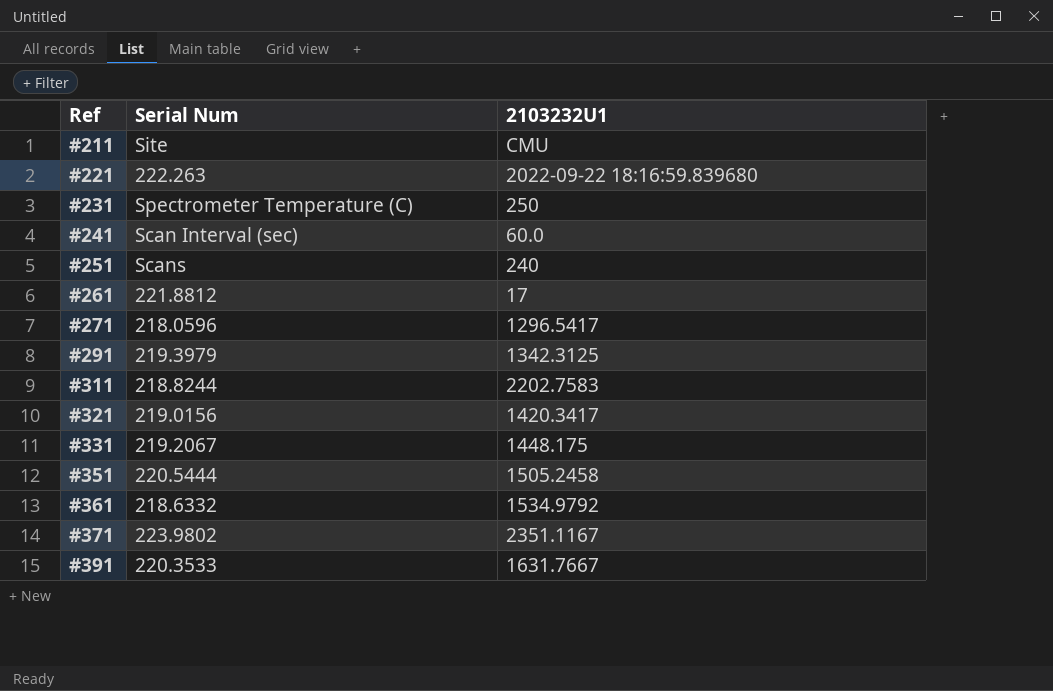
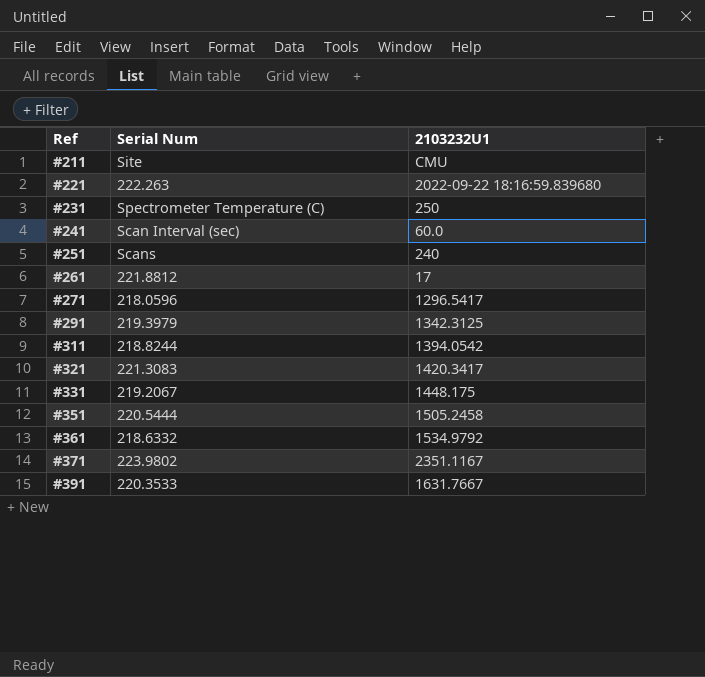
#311 | 2103232U1: 2202.7583 -> 1394.0542
#321 | Serial Num: 219.0156 -> 221.3083

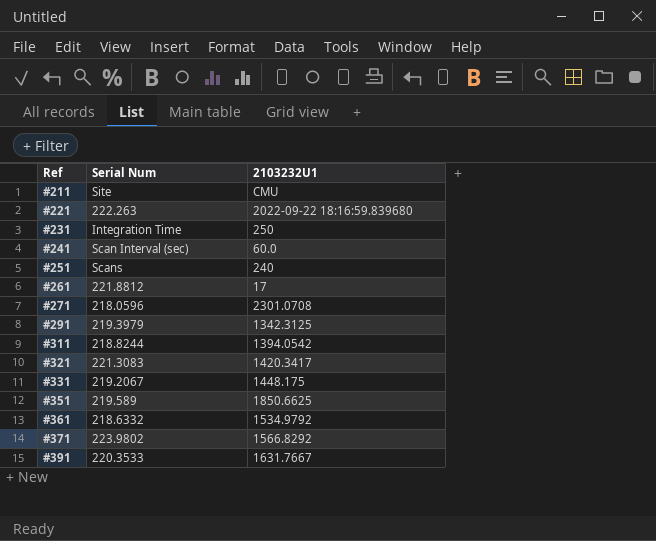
#231 | Serial Num: Spectrometer Temperature (C) -> Integration Time
#271 | 2103232U1: 1296.5417 -> 2301.0708
#351 | Serial Num: 220.5444 -> 219.589
#351 | 2103232U1: 1505.2458 -> 1850.6625
#371 | 2103232U1: 2351.1167 -> 1566.8292

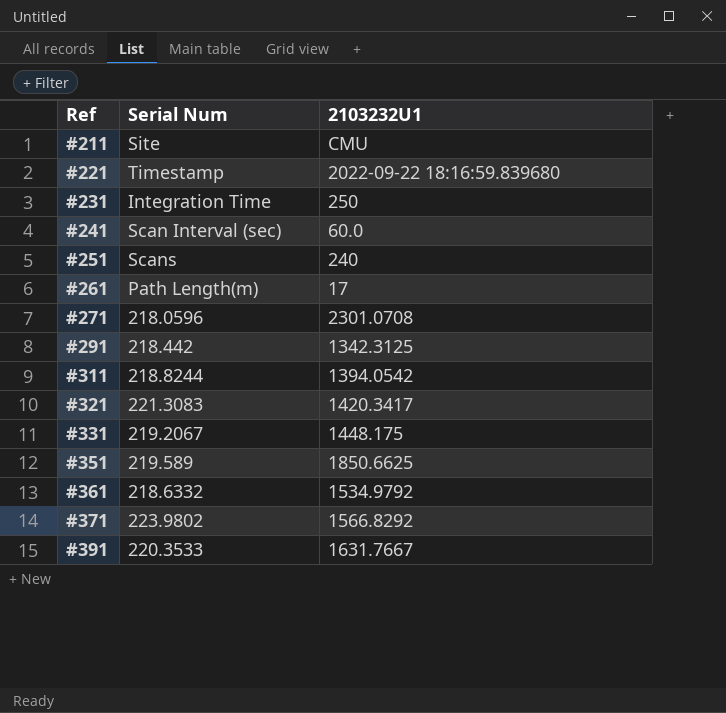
#221 | Serial Num: 222.263 -> Timestamp
#261 | Serial Num: 221.8812 -> Path Length(m)
#291 | Serial Num: 219.3979 -> 218.442

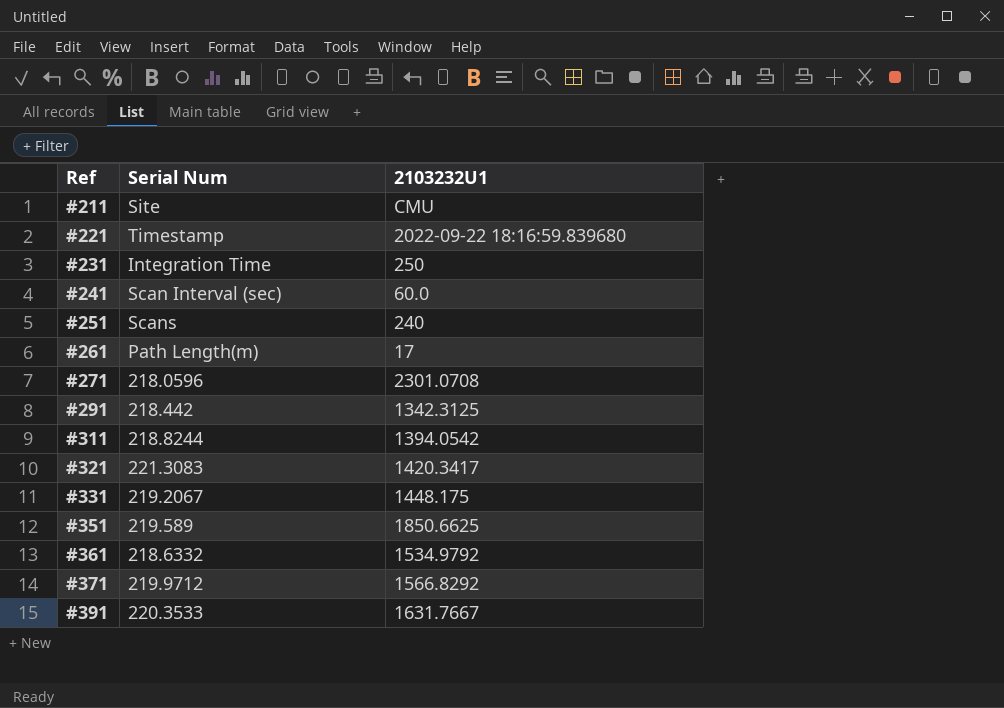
#371 | Serial Num: 223.9802 -> 219.9712

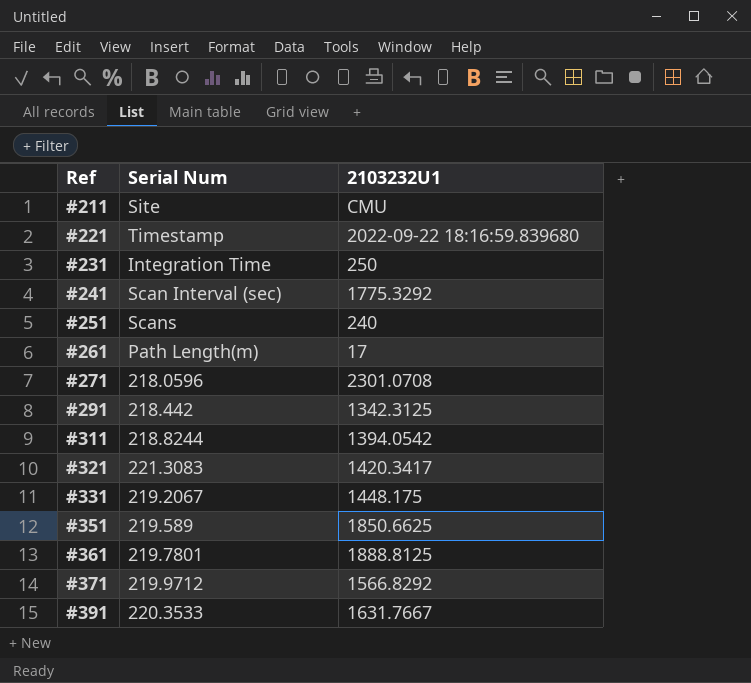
#241 | 2103232U1: 60.0 -> 1775.3292
#361 | Serial Num: 218.6332 -> 219.7801
#361 | 2103232U1: 1534.9792 -> 1888.8125

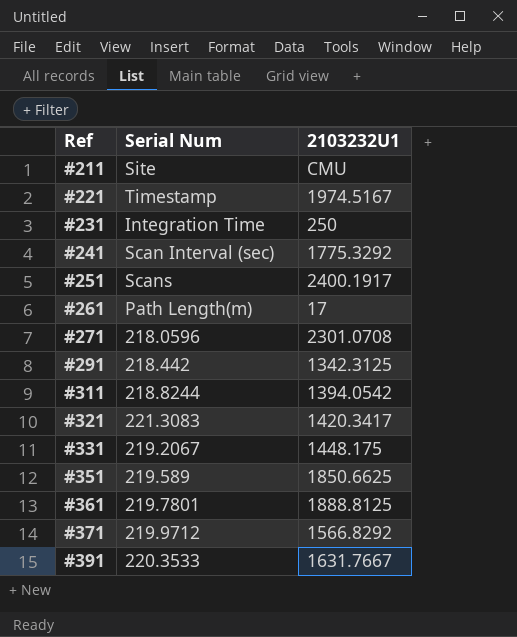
#221 | 2103232U1: 2022-09-22 18:16:59.839680 -> 1974.5167
#251 | 2103232U1: 240 -> 2400.1917

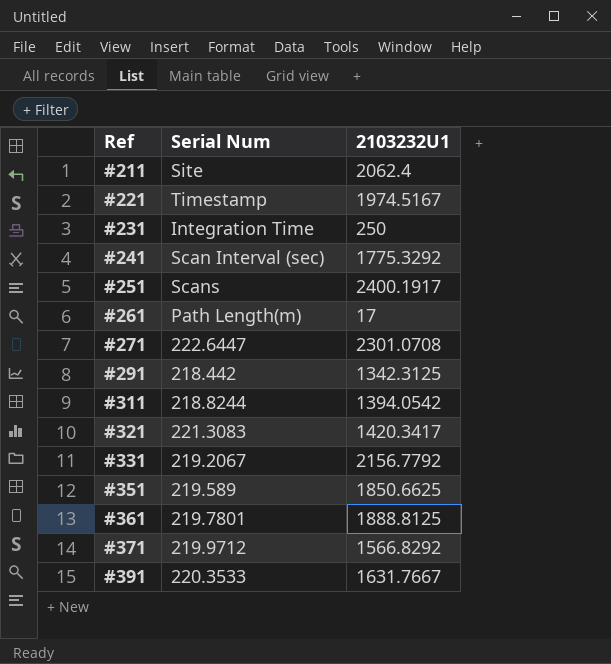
#211 | 2103232U1: CMU -> 2062.4
#271 | Serial Num: 218.0596 -> 222.6447
#331 | 2103232U1: 1448.175 -> 2156.7792

